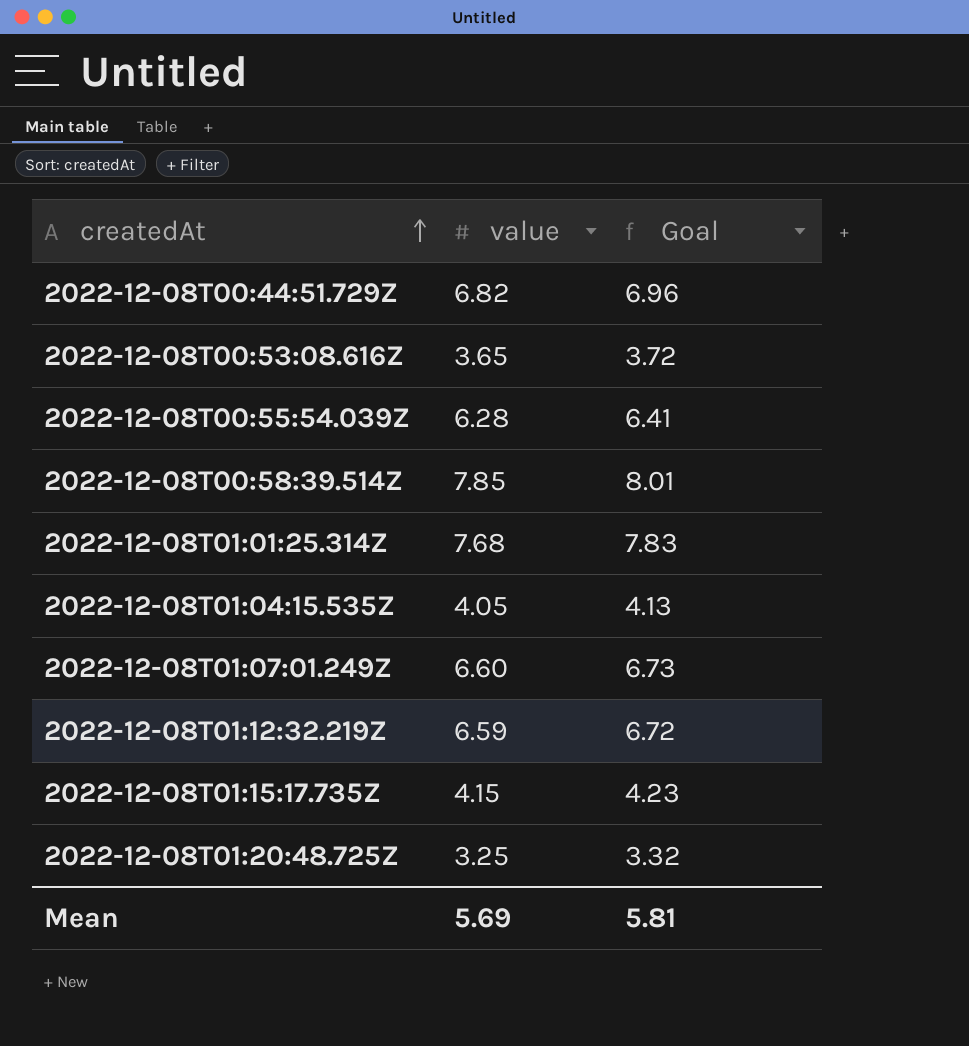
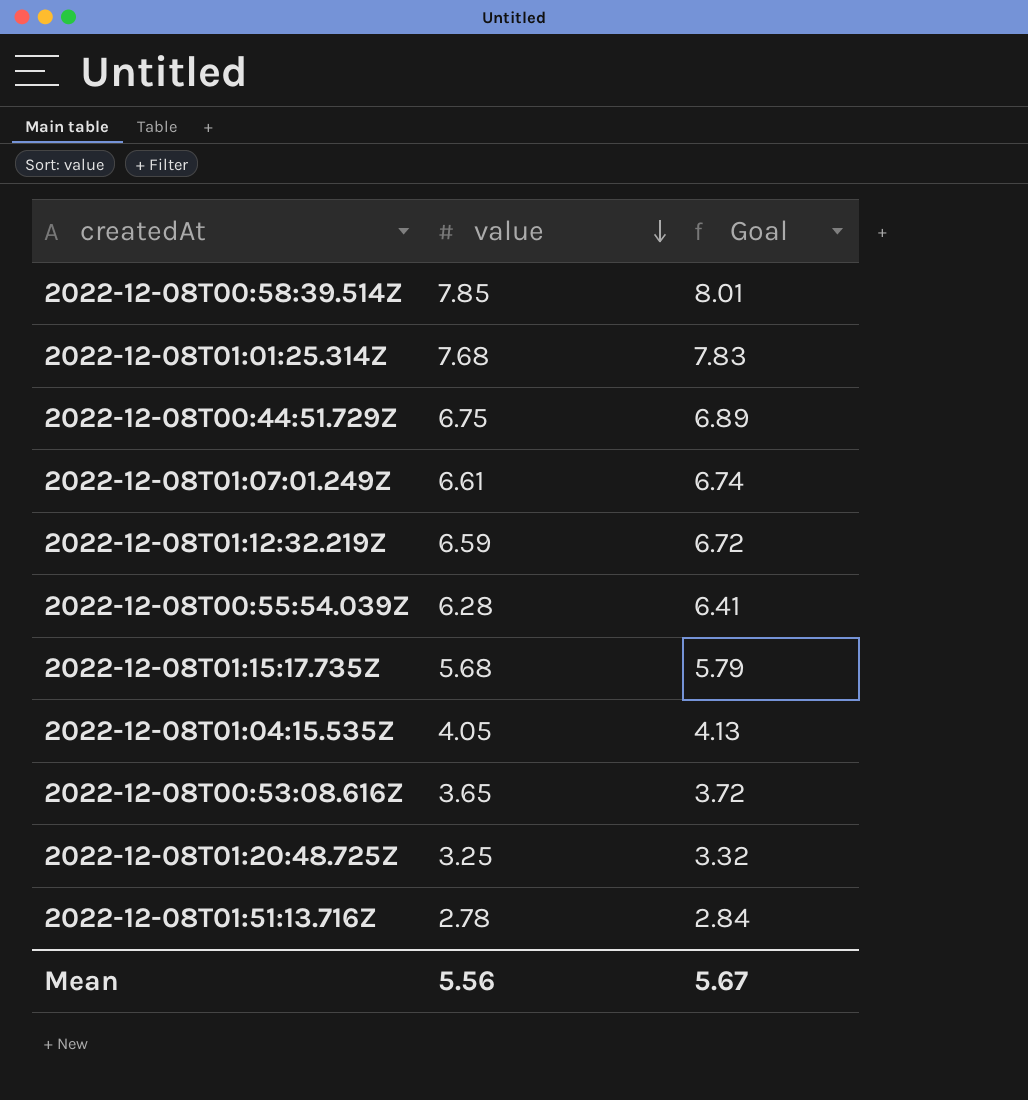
row order: createdAt ascending -> value descending
2022-12-08T00:44:51.729Z | value: 6.82 -> 6.75
2022-12-08T00:44:51.729Z | Goal: 6.96 -> 6.89
2022-12-08T01:07:01.249Z | value: 6.60 -> 6.61
2022-12-08T01:07:01.249Z | Goal: 6.73 -> 6.74
2022-12-08T01:15:17.735Z | value: 4.15 -> 5.68
2022-12-08T01:15:17.735Z | Goal: 4.23 -> 5.79
row 2022-12-08T01:51:13.716Z: none -> 2.78 | 2.84
Mean | value: 5.69 -> 5.56
Mean | Goal: 5.81 -> 5.67

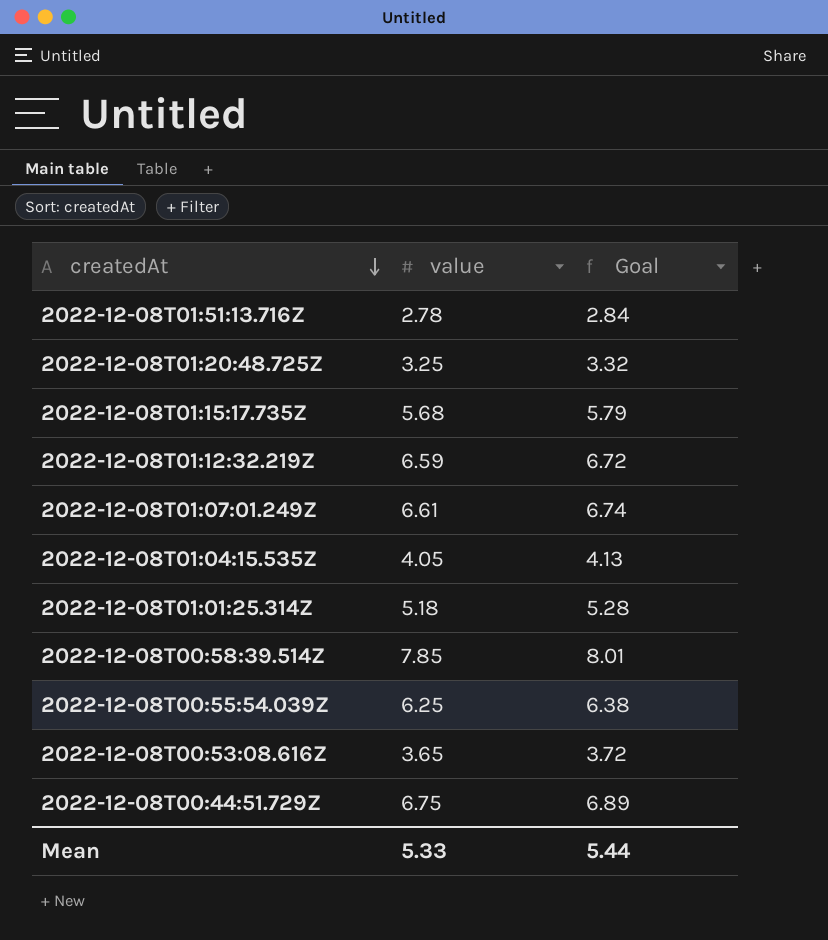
row order: value descending -> createdAt descending
2022-12-08T01:01:25.314Z | value: 7.68 -> 5.18
2022-12-08T01:01:25.314Z | Goal: 7.83 -> 5.28
2022-12-08T00:55:54.039Z | value: 6.28 -> 6.25
2022-12-08T00:55:54.039Z | Goal: 6.41 -> 6.38
Mean | value: 5.56 -> 5.33
Mean | Goal: 5.67 -> 5.44

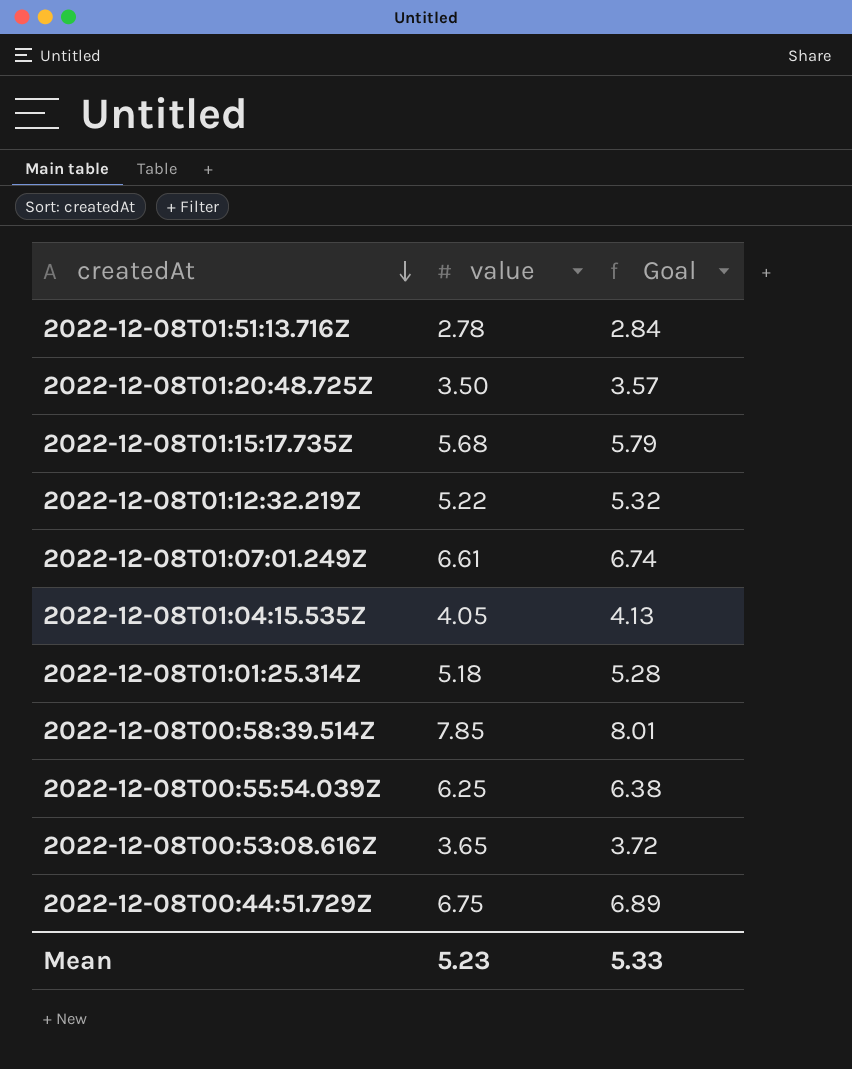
2022-12-08T01:20:48.725Z | value: 3.25 -> 3.50
2022-12-08T01:20:48.725Z | Goal: 3.32 -> 3.57
2022-12-08T01:12:32.219Z | value: 6.59 -> 5.22
2022-12-08T01:12:32.219Z | Goal: 6.72 -> 5.32
Mean | value: 5.33 -> 5.23
Mean | Goal: 5.44 -> 5.33

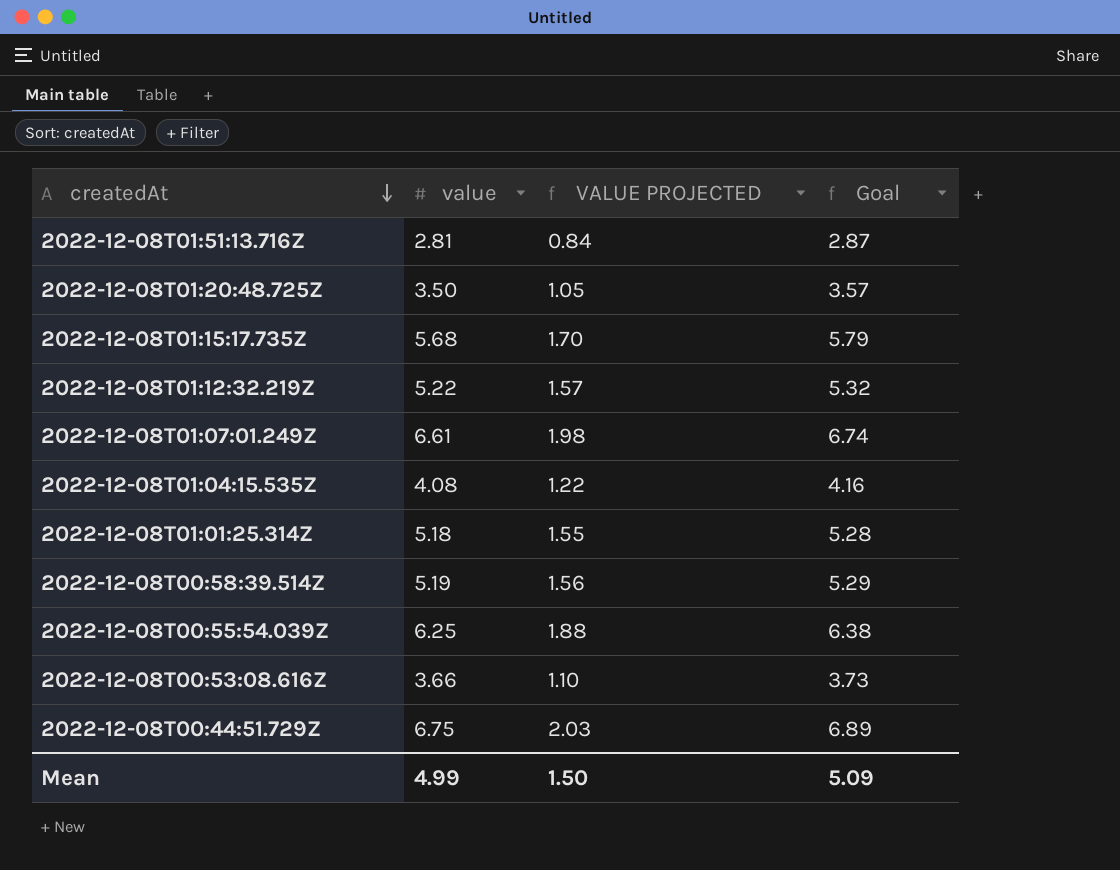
column VALUE PROJECTED | formula: none -> [value] * 0.3
2022-12-08T01:51:13.716Z | value: 2.78 -> 2.81
2022-12-08T01:51:13.716Z | Goal: 2.84 -> 2.87
2022-12-08T01:04:15.535Z | value: 4.05 -> 4.08
2022-12-08T01:04:15.535Z | Goal: 4.13 -> 4.16
2022-12-08T00:58:39.514Z | value: 7.85 -> 5.19
2022-12-08T00:58:39.514Z | Goal: 8.01 -> 5.29
2022-12-08T00:53:08.616Z | value: 3.65 -> 3.66
2022-12-08T00:53:08.616Z | Goal: 3.72 -> 3.73
Mean | value: 5.23 -> 4.99
Mean | Goal: 5.33 -> 5.09

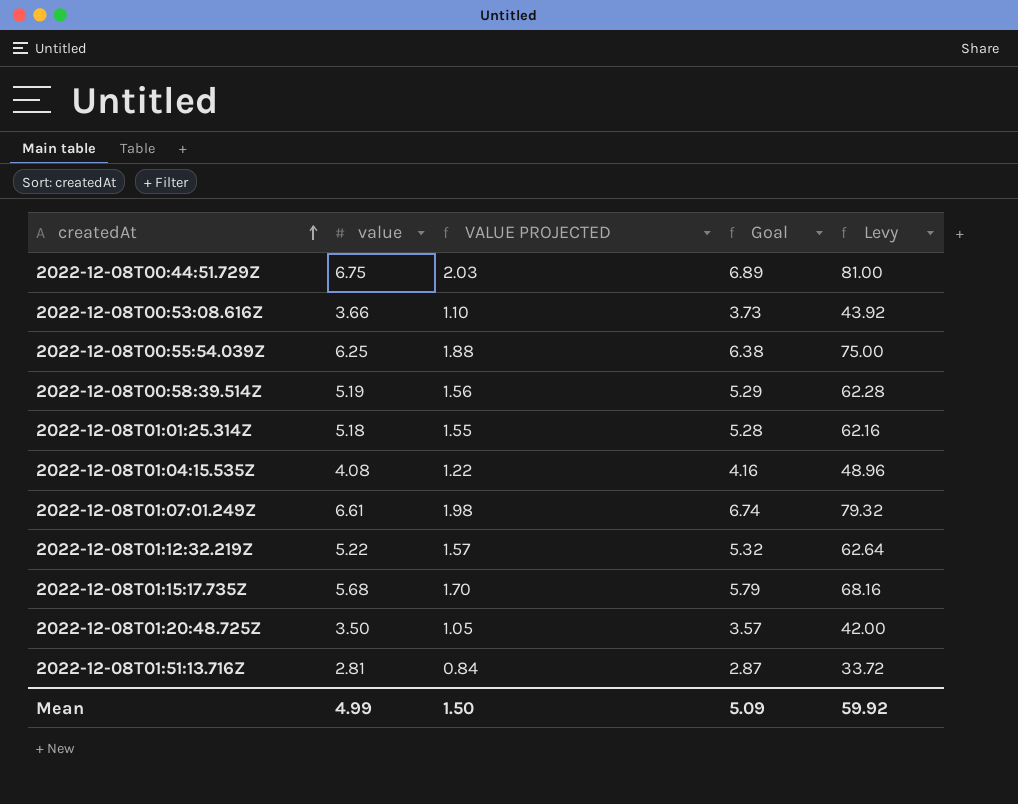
row order: createdAt descending -> createdAt ascending
column Levy | formula: none -> [value] * 12

